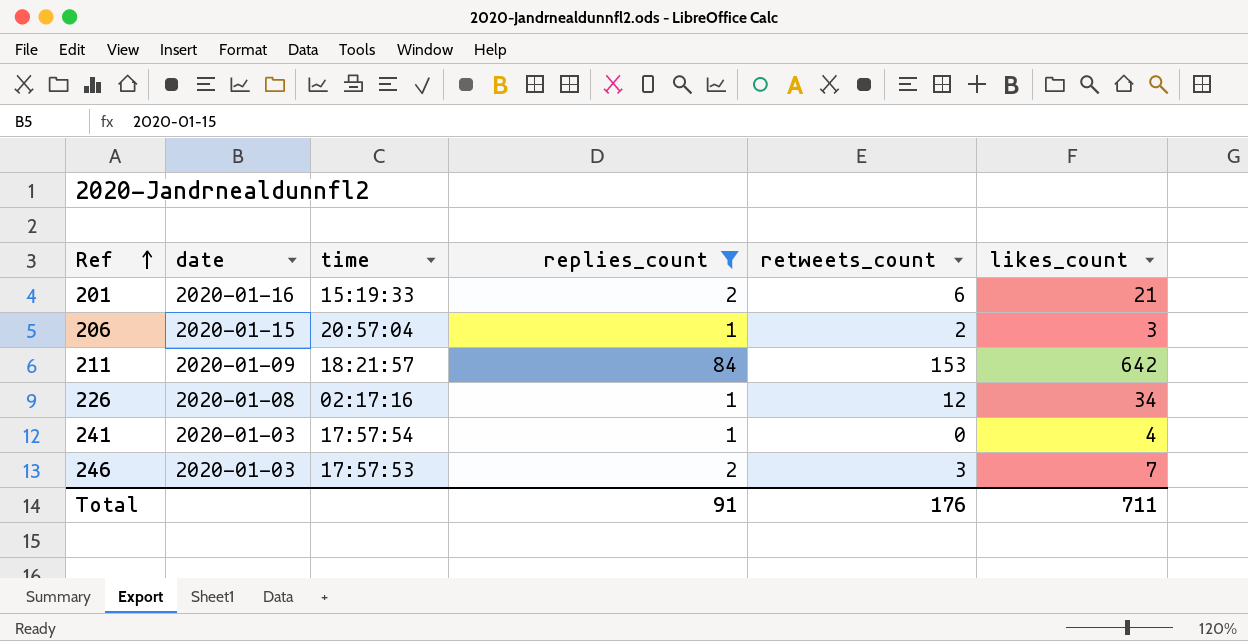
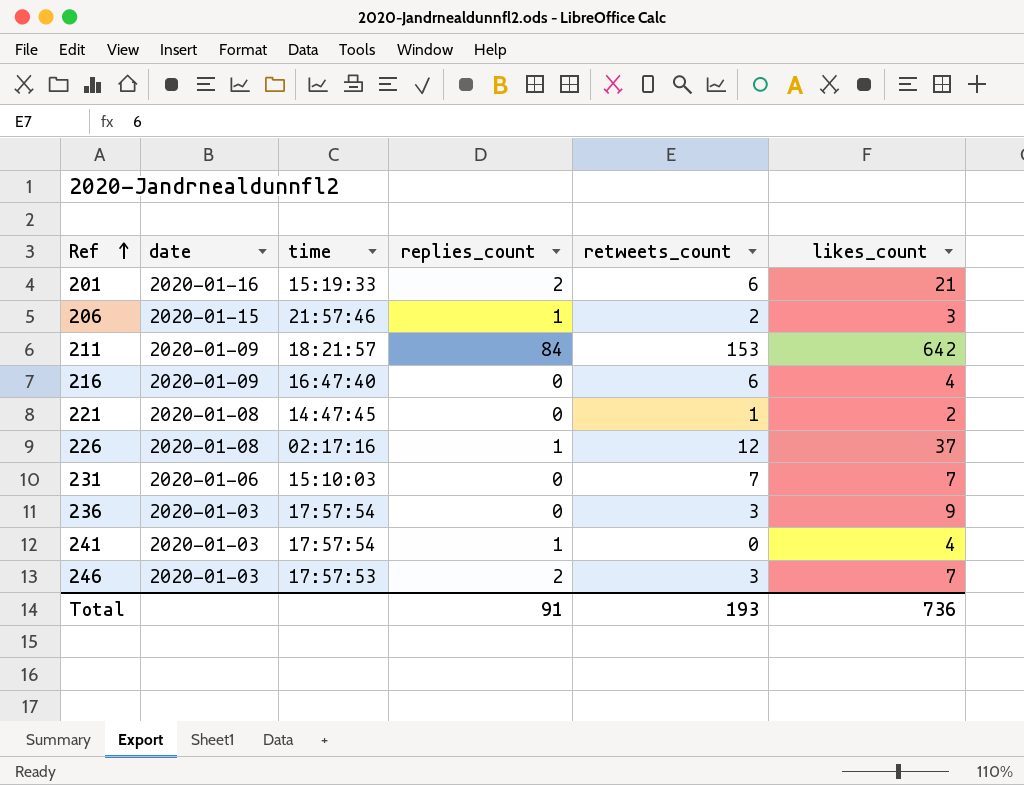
filter: replies_count != 0 -> none
206 | time: 20:57:04 -> 21:57:46
226 | likes_count: 34 -> 37
Total | retweets_count: 176 -> 193
Total | likes_count: 711 -> 736

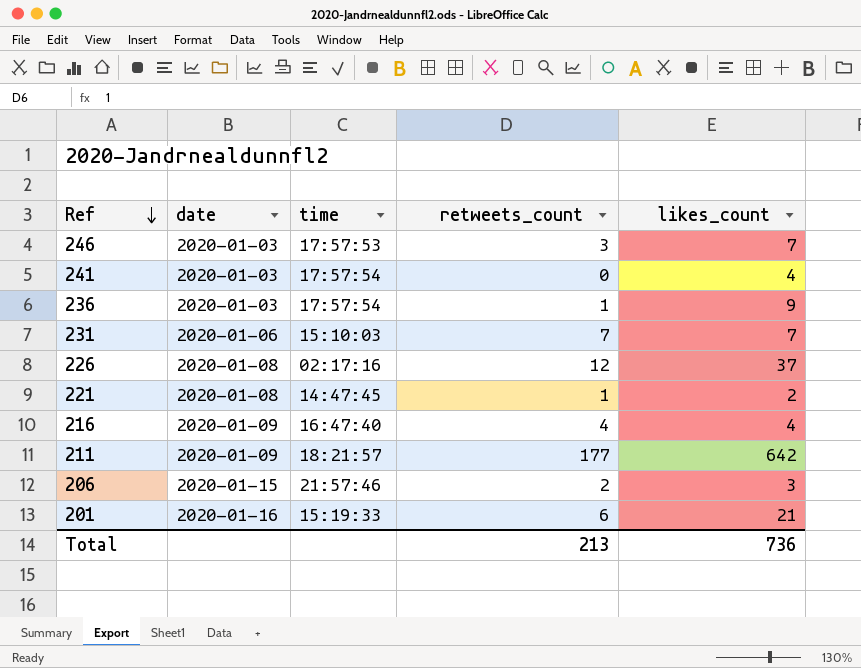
row order: Ref ascending -> Ref descending
column replies_count | position: 4 -> none
236 | retweets_count: 3 -> 1
216 | retweets_count: 6 -> 4
211 | retweets_count: 153 -> 177
Total | retweets_count: 193 -> 213

